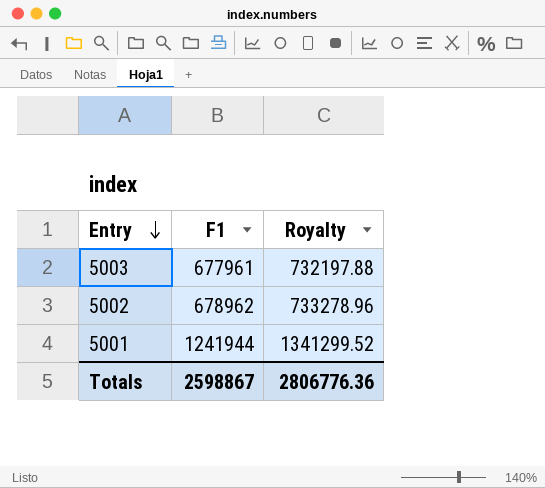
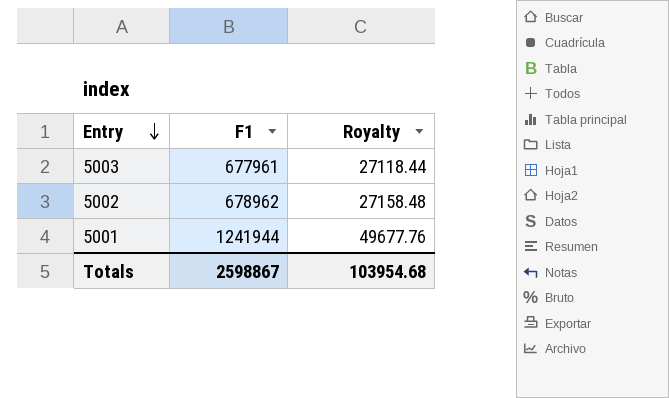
column Royalty | formula: [F1] * 1.08 -> [F1] * 0.04
Totals | Royalty: 2806776.36 -> 103954.68

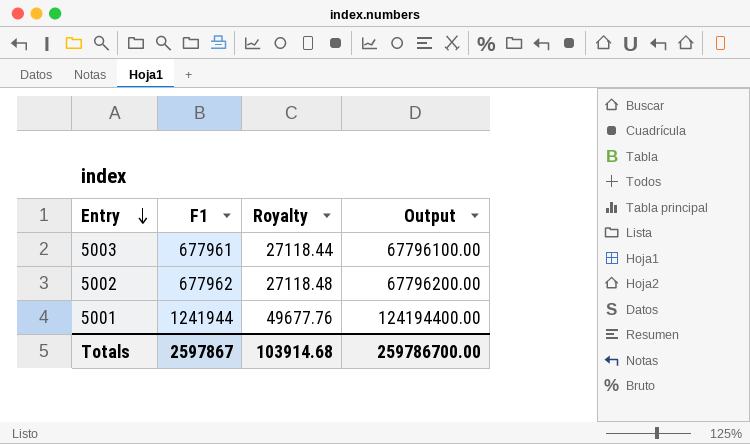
column Output | formula: none -> [F1] * 100
5002 | F1: 678962 -> 677962
5002 | Royalty: 27158.48 -> 27118.48
Totals | F1: 2598867 -> 2597867
Totals | Royalty: 103954.68 -> 103914.68

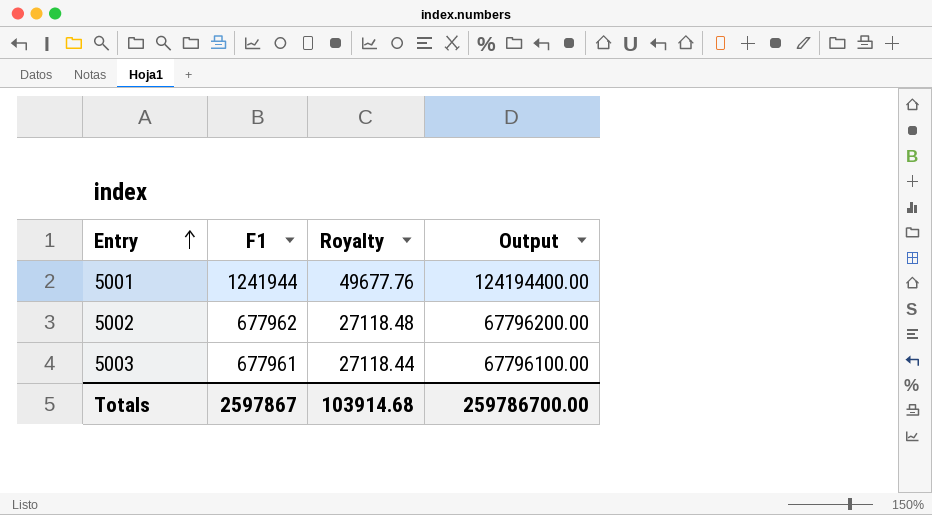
row order: Entry descending -> Entry ascending

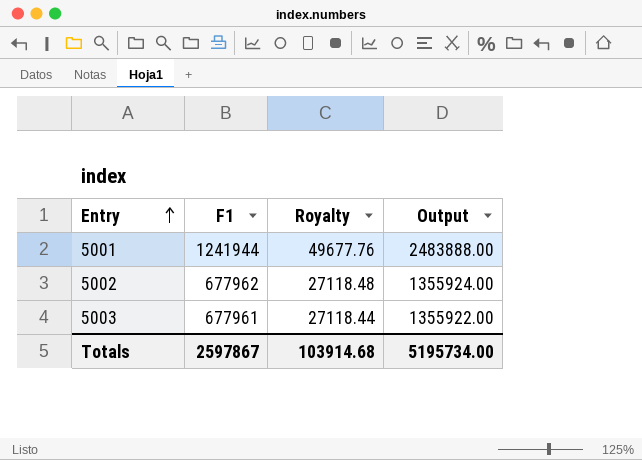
column Output | formula: [F1] * 100 -> [F1] * 2
Totals | Output: 259786700.00 -> 5195734.00

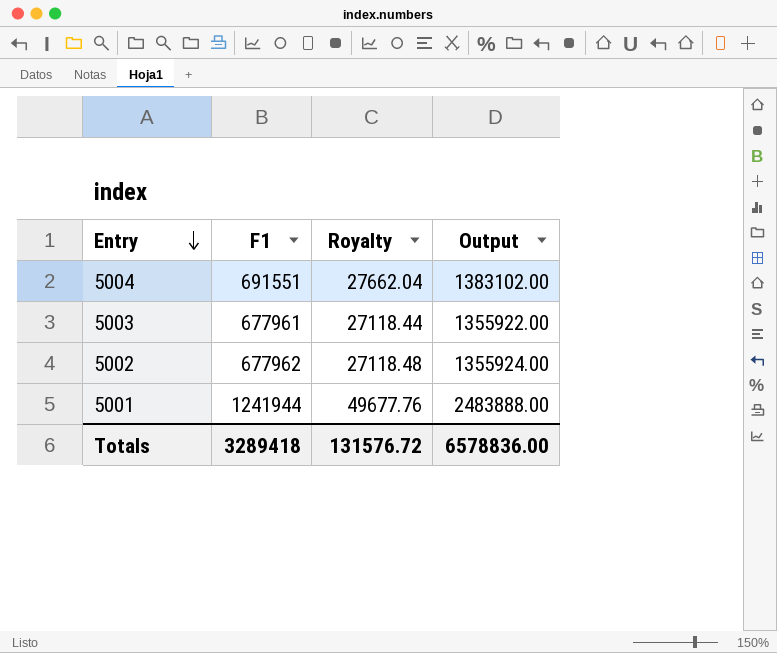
row order: Entry ascending -> Entry descending
row 5004: none -> 691551 | 27662.04 | 1383102.00
Totals | F1: 2597867 -> 3289418
Totals | Royalty: 103914.68 -> 131576.72
Totals | Output: 5195734.00 -> 6578836.00

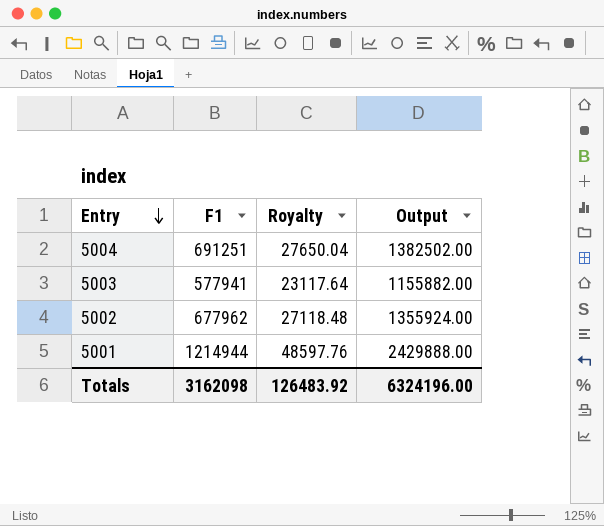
5004 | F1: 691551 -> 691251
5004 | Royalty: 27662.04 -> 27650.04
5004 | Output: 1383102.00 -> 1382502.00
5003 | F1: 677961 -> 577941
5003 | Royalty: 27118.44 -> 23117.64
5003 | Output: 1355922.00 -> 1155882.00
5001 | F1: 1241944 -> 1214944
5001 | Royalty: 49677.76 -> 48597.76
5001 | Output: 2483888.00 -> 2429888.00
Totals | F1: 3289418 -> 3162098
Totals | Royalty: 131576.72 -> 126483.92
Totals | Output: 6578836.00 -> 6324196.00

